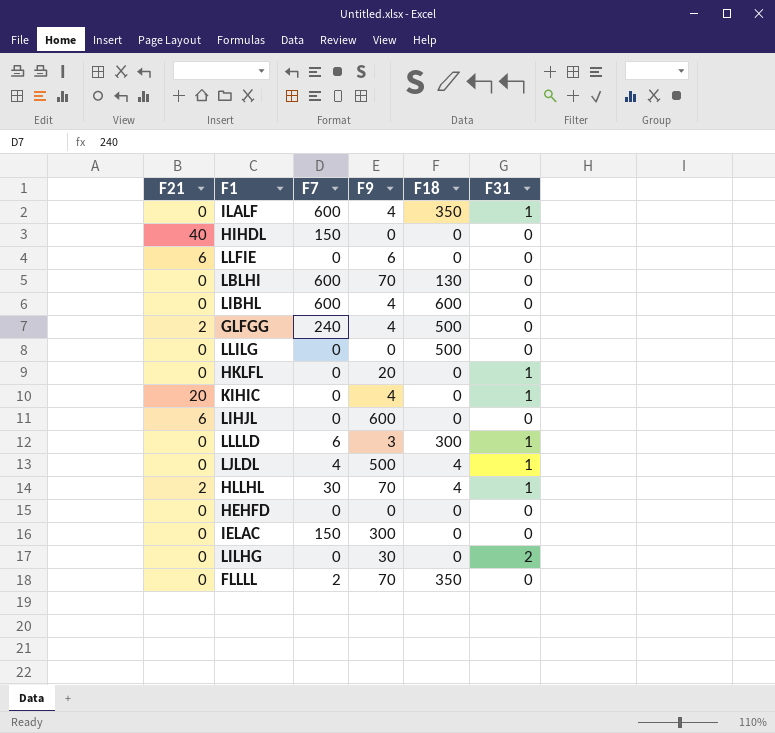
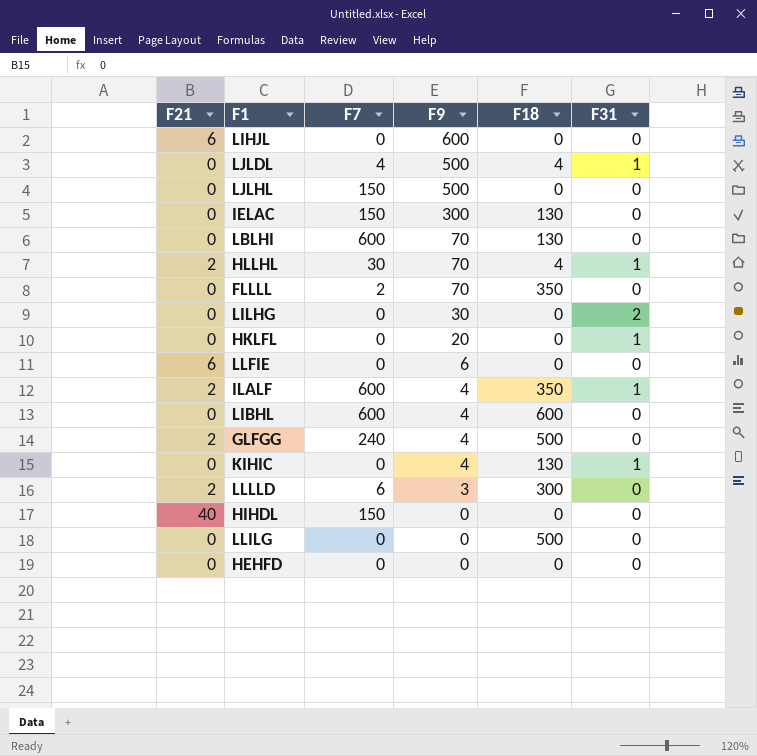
row order: none -> F9 descending
row LJLHL: none -> 0 | 150 | 500 | 0 | 0
IELAC | F18: 0 -> 130
ILALF | F21: 0 -> 2
KIHIC | F21: 20 -> 0
KIHIC | F18: 0 -> 130
LLLLD | F21: 0 -> 2
LLLLD | F31: 1 -> 0

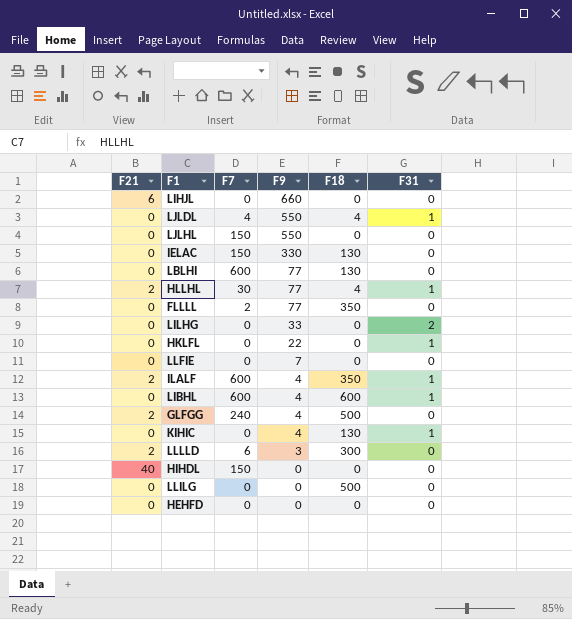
LIHJL | F9: 600 -> 660
LJLDL | F9: 500 -> 550
LJLHL | F9: 500 -> 550
IELAC | F9: 300 -> 330
LBLHI | F9: 70 -> 77
HLLHL | F9: 70 -> 77
FLLLL | F9: 70 -> 77
LILHG | F9: 30 -> 33
HKLFL | F9: 20 -> 22
LLFIE | F21: 6 -> 0
LLFIE | F9: 6 -> 7
LIBHL | F31: 0 -> 1

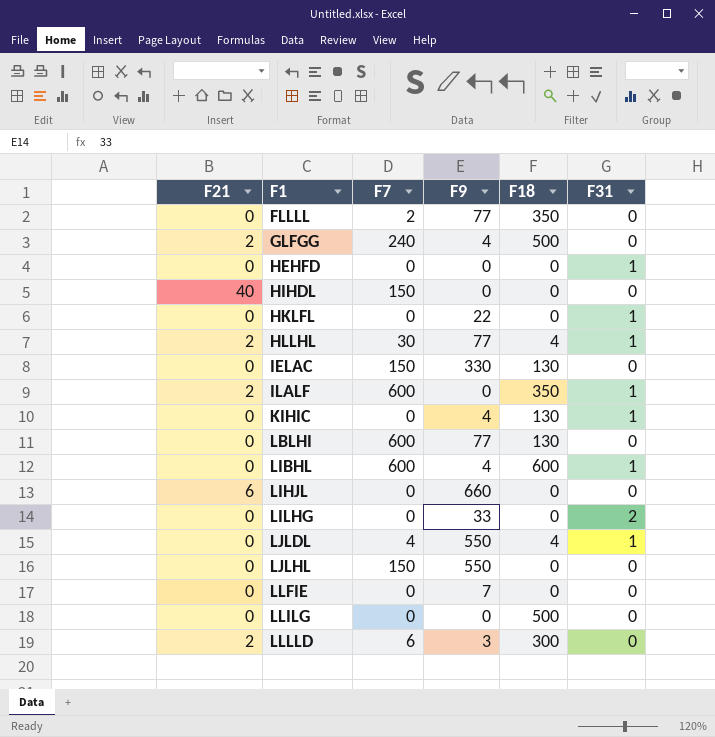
row order: F9 descending -> F1 ascending
HEHFD | F31: 0 -> 1
ILALF | F9: 4 -> 0

